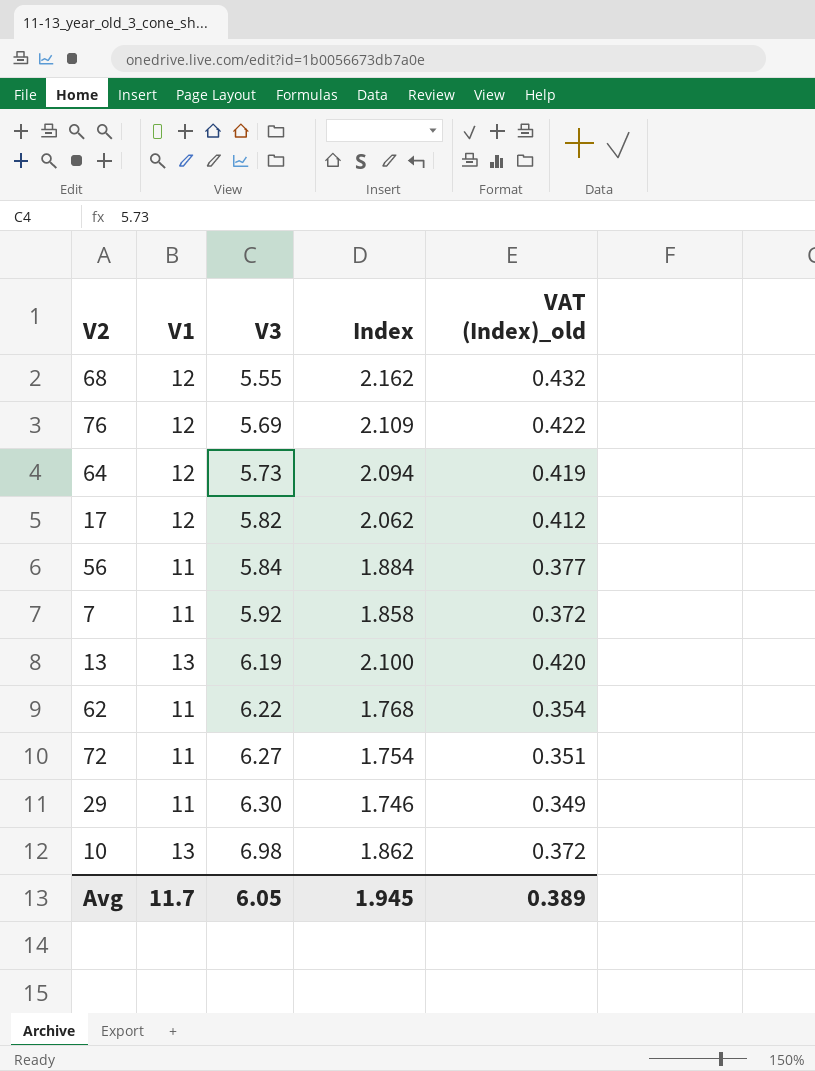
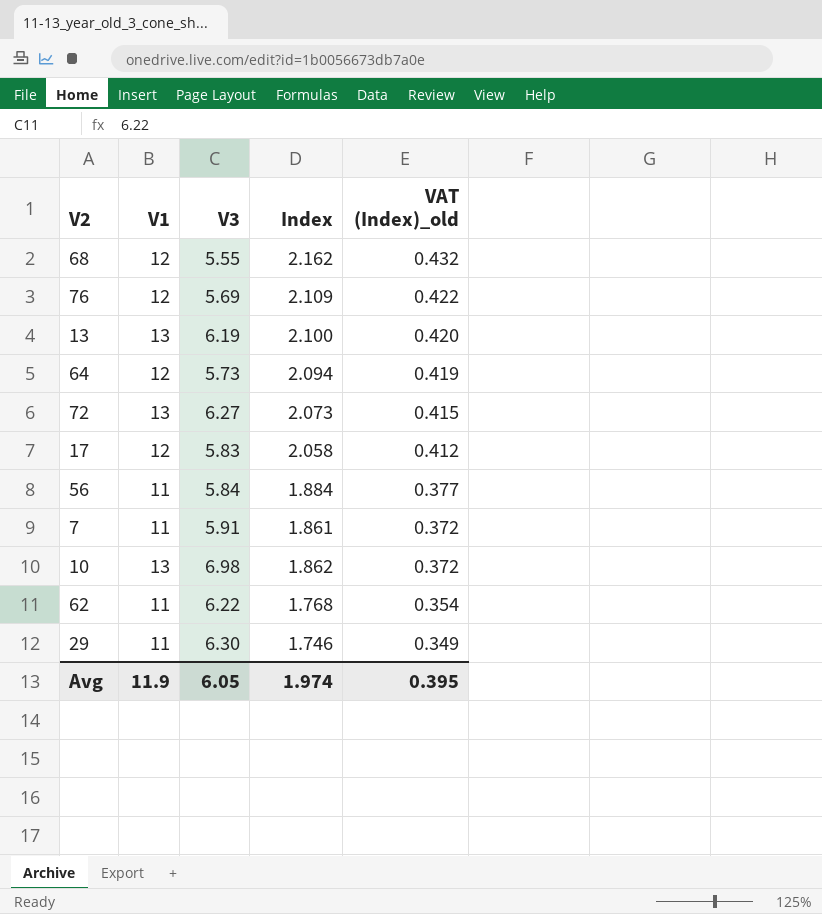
row order: V3 ascending -> VAT (Index)_old descending
72 | V1: 11 -> 13
72 | Index: 1.754 -> 2.073
72 | VAT (Index)_old: 0.351 -> 0.415
17 | V3: 5.82 -> 5.83
17 | Index: 2.062 -> 2.058
7 | V3: 5.92 -> 5.91
7 | Index: 1.858 -> 1.861
Avg | V1: 11.7 -> 11.9
Avg | Index: 1.945 -> 1.974
Avg | VAT (Index)_old: 0.389 -> 0.395

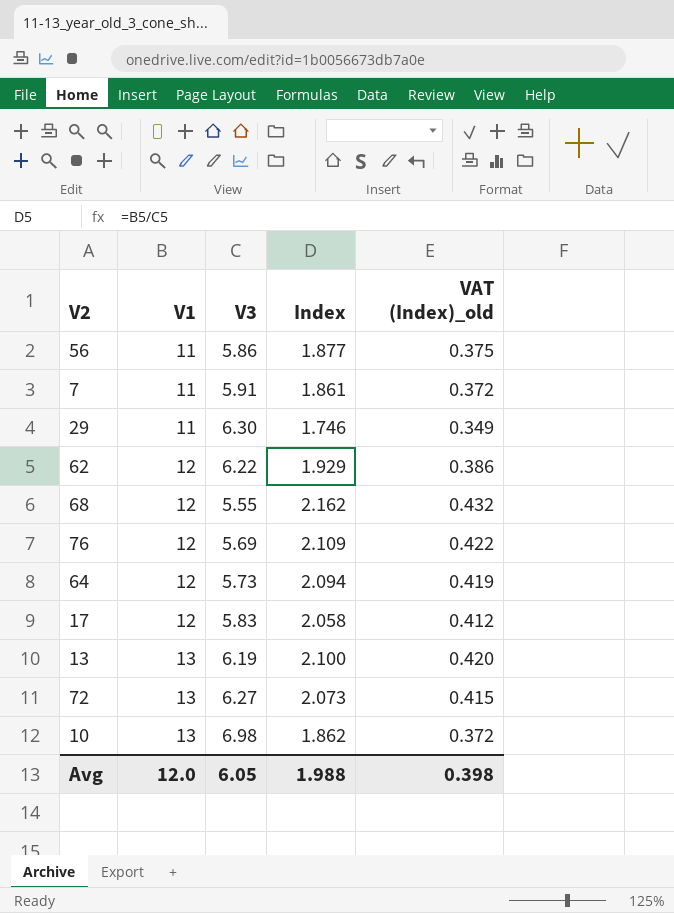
row order: VAT (Index)_old descending -> V1 ascending
56 | V3: 5.84 -> 5.86
56 | Index: 1.884 -> 1.877
56 | VAT (Index)_old: 0.377 -> 0.375
62 | V1: 11 -> 12
62 | Index: 1.768 -> 1.929
62 | VAT (Index)_old: 0.354 -> 0.386
Avg | V1: 11.9 -> 12.0
Avg | Index: 1.974 -> 1.988
Avg | VAT (Index)_old: 0.395 -> 0.398

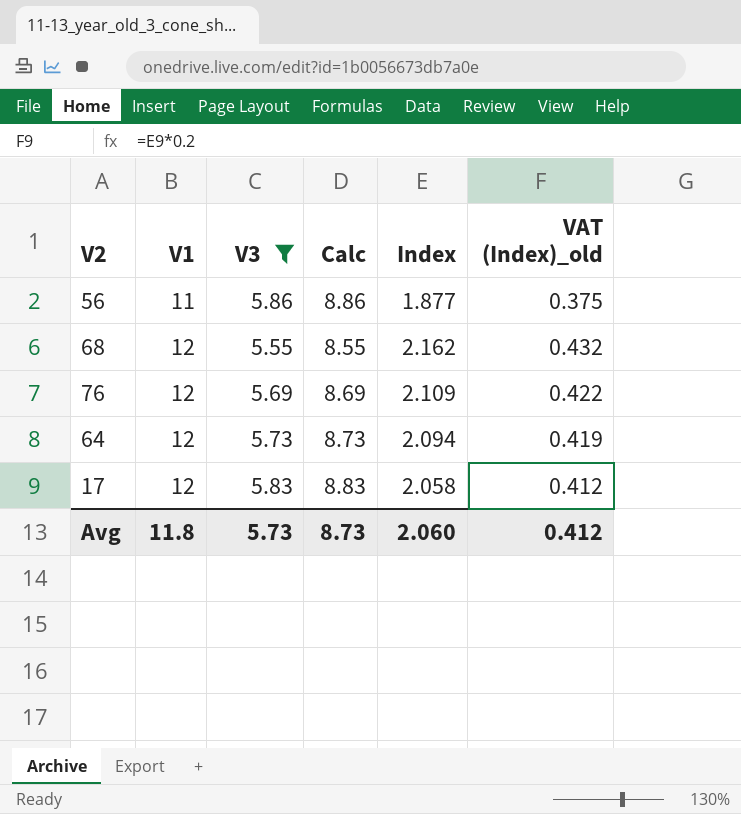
filter: none -> V3 <= 5.86
column Calc | formula: none -> [V3] + 3
Avg | V1: 12.0 -> 11.8
Avg | V3: 6.05 -> 5.73
Avg | Index: 1.988 -> 2.060
Avg | VAT (Index)_old: 0.398 -> 0.412

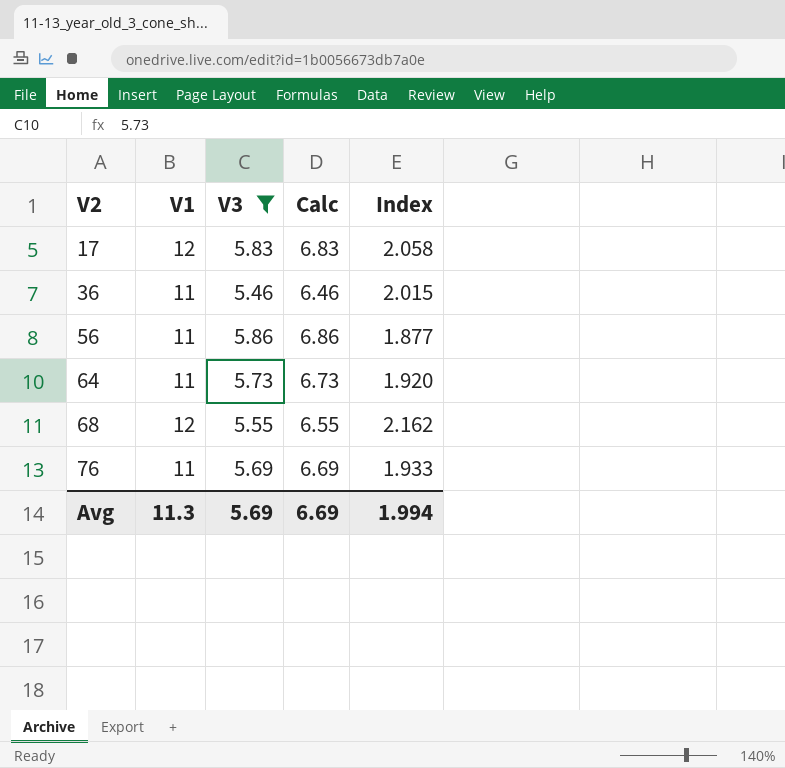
row order: V1 ascending -> V2 ascending
column VAT (Index)_old | formula: [Index] * 0.2 -> none
column Calc | formula: [V3] + 3 -> [V3] + 1
row 36: none -> 11 | 5.46 | 6.46 | 2.015
64 | V1: 12 -> 11
64 | Index: 2.094 -> 1.920
76 | V1: 12 -> 11
76 | Index: 2.109 -> 1.933
Avg | V1: 11.8 -> 11.3
Avg | V3: 5.73 -> 5.69
Avg | Calc: 8.73 -> 6.69
Avg | Index: 2.060 -> 1.994

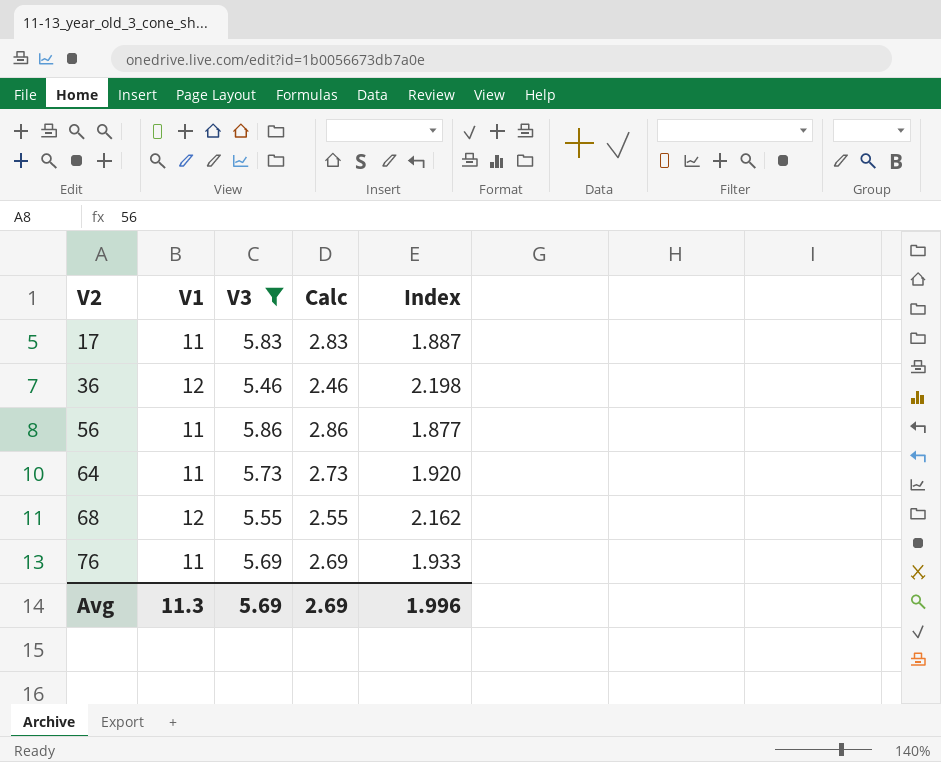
column Calc | formula: [V3] + 1 -> [V3] - 3
17 | V1: 12 -> 11
17 | Index: 2.058 -> 1.887
36 | V1: 11 -> 12
36 | Index: 2.015 -> 2.198
Avg | Calc: 6.69 -> 2.69
Avg | Index: 1.994 -> 1.996

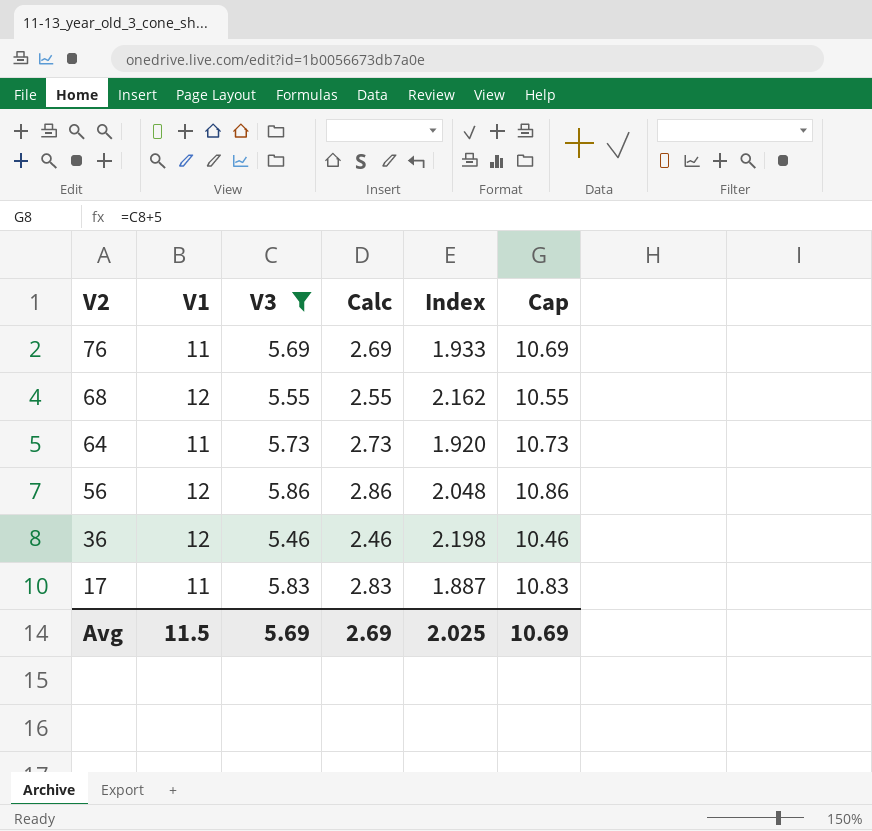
row order: V2 ascending -> V2 descending
column Cap | formula: none -> [V3] + 5
56 | V1: 11 -> 12
56 | Index: 1.877 -> 2.048
Avg | V1: 11.3 -> 11.5
Avg | Index: 1.996 -> 2.025

